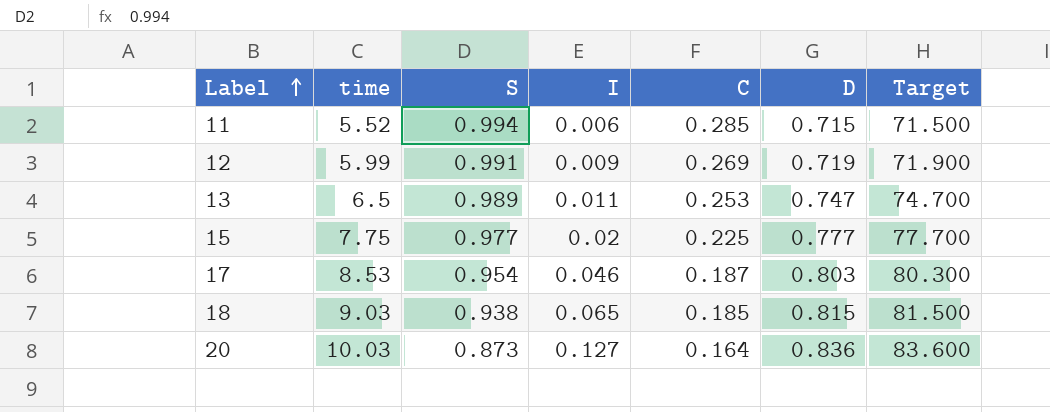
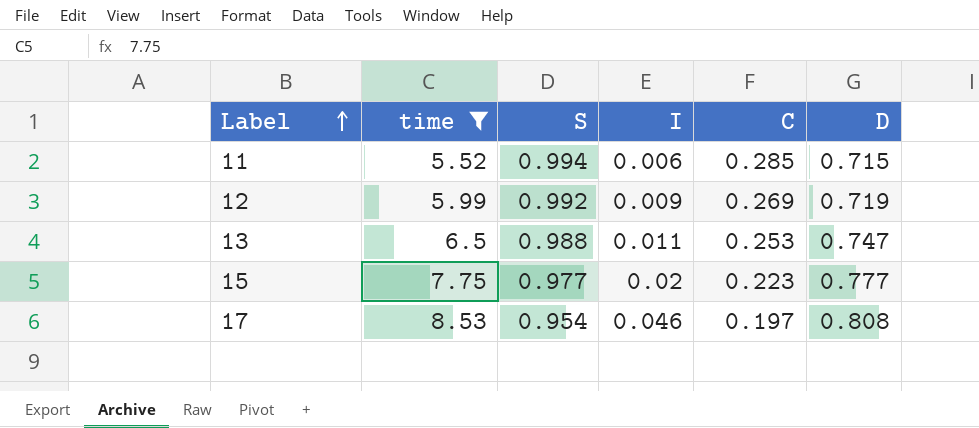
filter: none -> time <= 8.53
column Target | formula: [D] * 100 -> none
12 | S: 0.991 -> 0.992
13 | S: 0.989 -> 0.988
15 | C: 0.225 -> 0.223
17 | C: 0.187 -> 0.197
17 | D: 0.803 -> 0.808

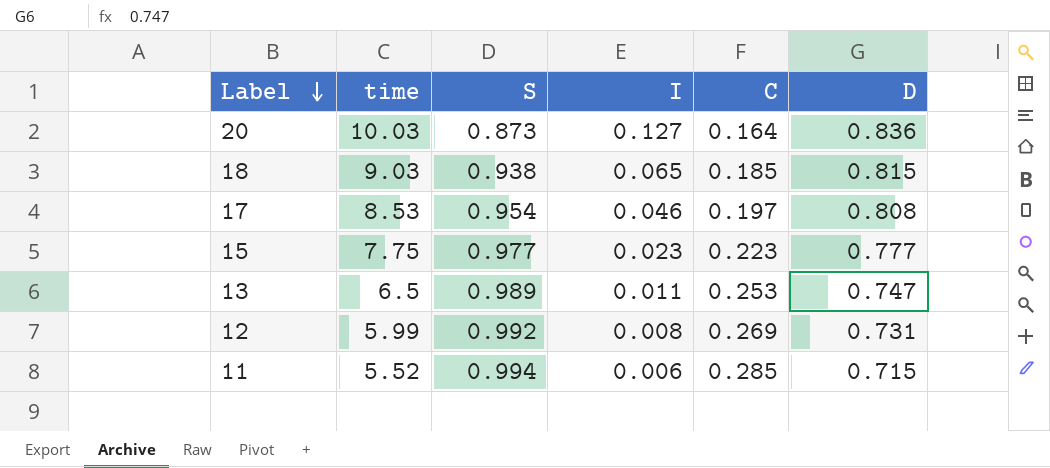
filter: time <= 8.53 -> none
row order: Label ascending -> Label descending
15 | I: 0.02 -> 0.023
13 | S: 0.988 -> 0.989
12 | I: 0.009 -> 0.008
12 | D: 0.719 -> 0.731

